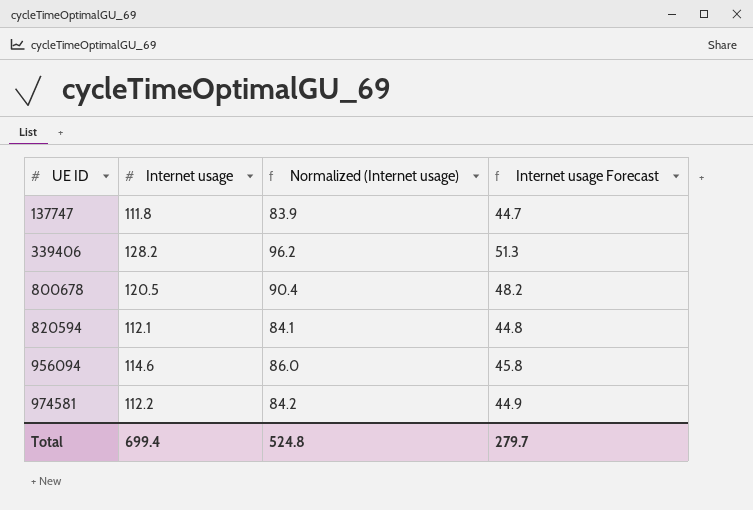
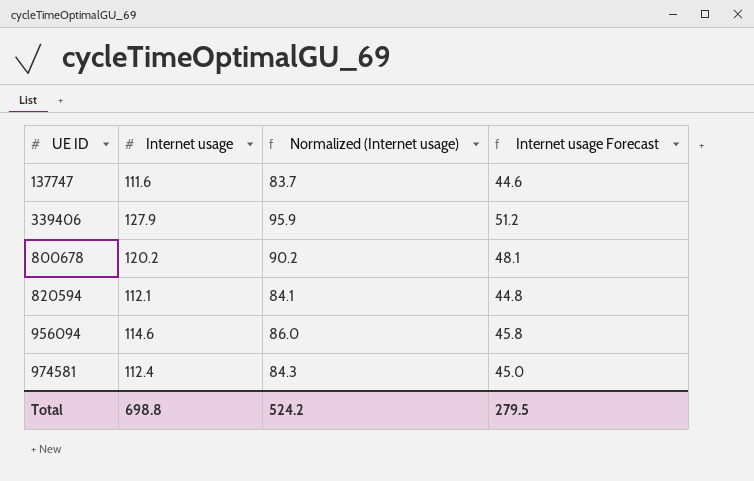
137747 | Internet usage: 111.8 -> 111.6
137747 | Normalized (Internet usage): 83.9 -> 83.7
137747 | Internet usage Forecast: 44.7 -> 44.6
339406 | Internet usage: 128.2 -> 127.9
339406 | Normalized (Internet usage): 96.2 -> 95.9
339406 | Internet usage Forecast: 51.3 -> 51.2
800678 | Internet usage: 120.5 -> 120.2
800678 | Normalized (Internet usage): 90.4 -> 90.2
800678 | Internet usage Forecast: 48.2 -> 48.1
974581 | Internet usage: 112.2 -> 112.4
974581 | Normalized (Internet usage): 84.2 -> 84.3
974581 | Internet usage Forecast: 44.9 -> 45.0
Total | Internet usage: 699.4 -> 698.8
Total | Normalized (Internet usage): 524.8 -> 524.2
Total | Internet usage Forecast: 279.7 -> 279.5

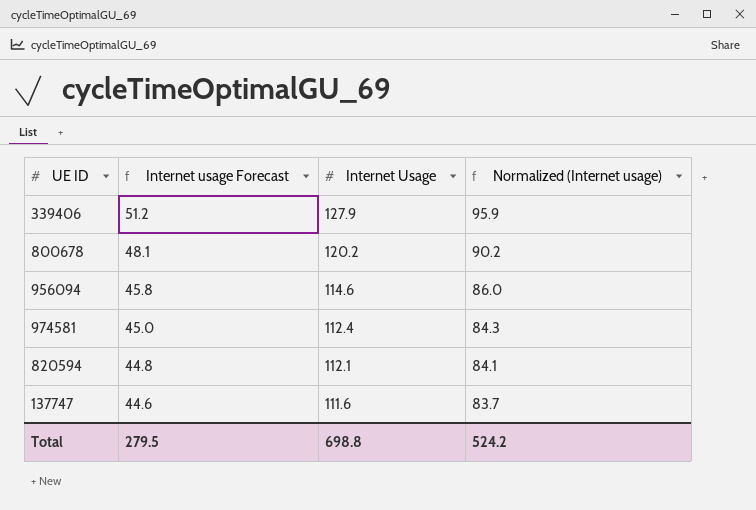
row order: UE ID ascending -> Internet usage Forecast descending
column Internet usage Forecast | position: 4 -> 2
column name: Internet usage -> Internet Usage

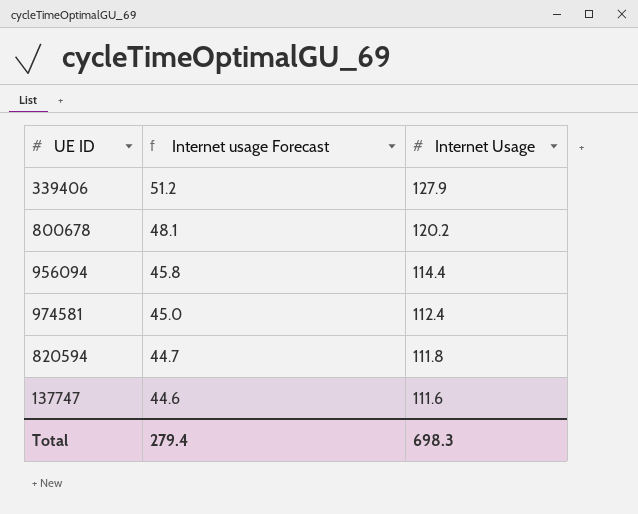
column Normalized (Internet usage) | formula: [Internet Usage] * 0.75 -> none
956094 | Internet Usage: 114.6 -> 114.4
820594 | Internet usage Forecast: 44.8 -> 44.7
820594 | Internet Usage: 112.1 -> 111.8
Total | Internet usage Forecast: 279.5 -> 279.4
Total | Internet Usage: 698.8 -> 698.3

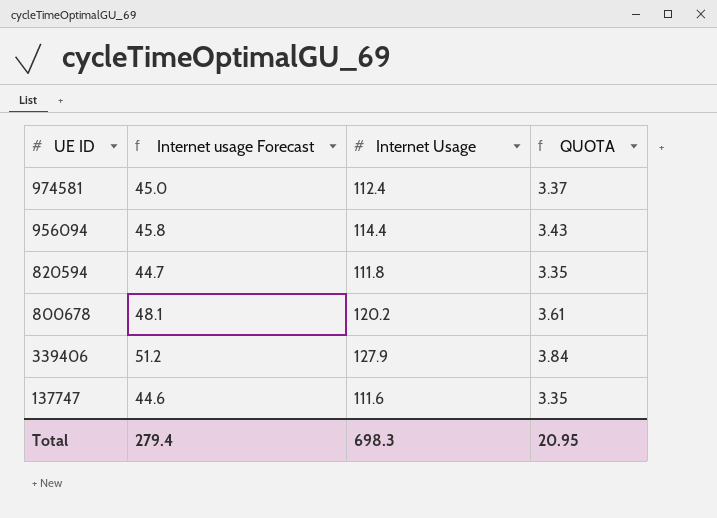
row order: Internet usage Forecast descending -> UE ID descending
column QUOTA | formula: none -> [Internet Usage] * 0.03

